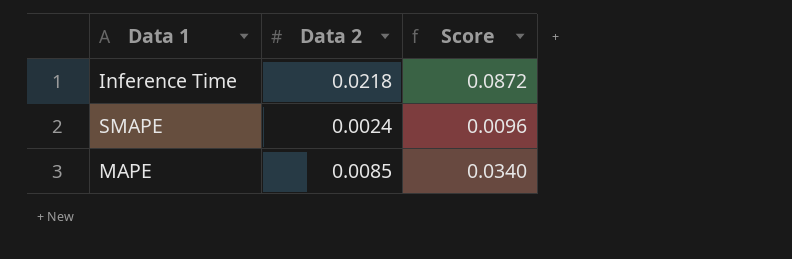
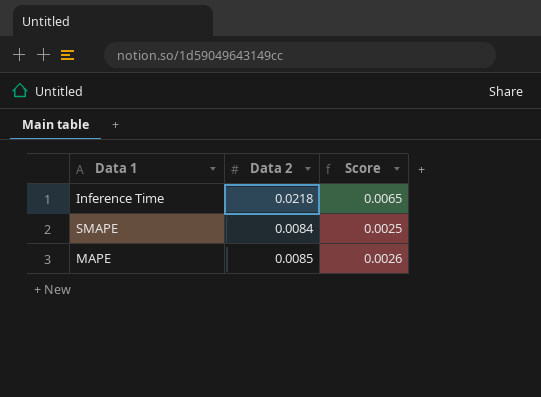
column Score | formula: [Data 2] * 4 -> [Data 2] * 0.3
SMAPE | Data 2: 0.0024 -> 0.0084

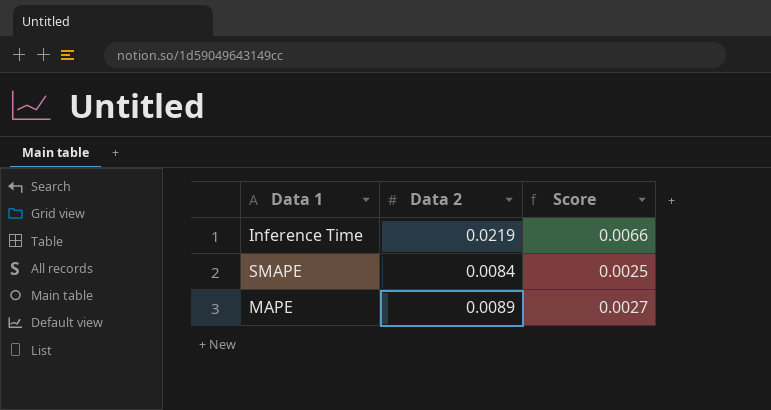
Inference Time | Data 2: 0.0218 -> 0.0219
Inference Time | Score: 0.0065 -> 0.0066
MAPE | Data 2: 0.0085 -> 0.0089
MAPE | Score: 0.0026 -> 0.0027

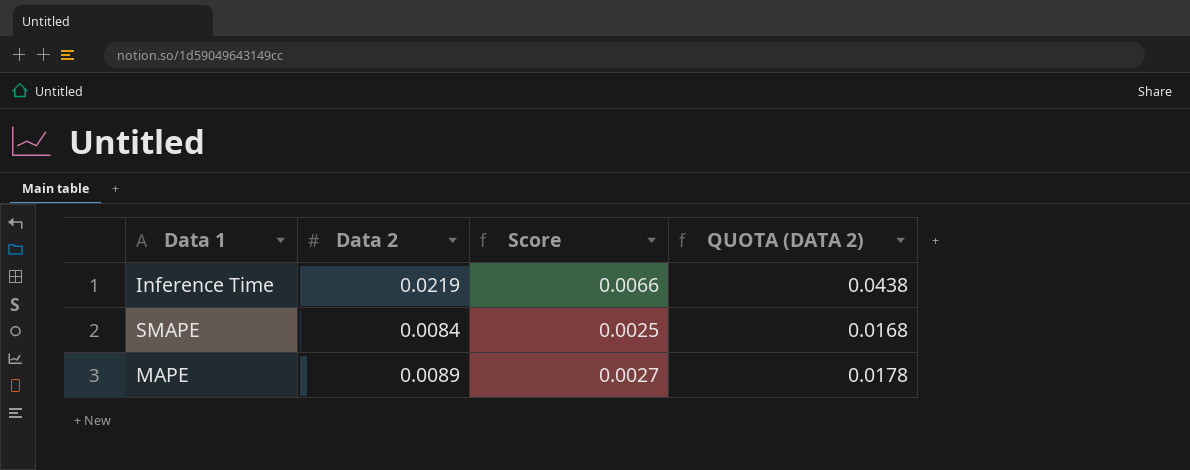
column QUOTA (DATA 2) | formula: none -> [Data 2] * 2

